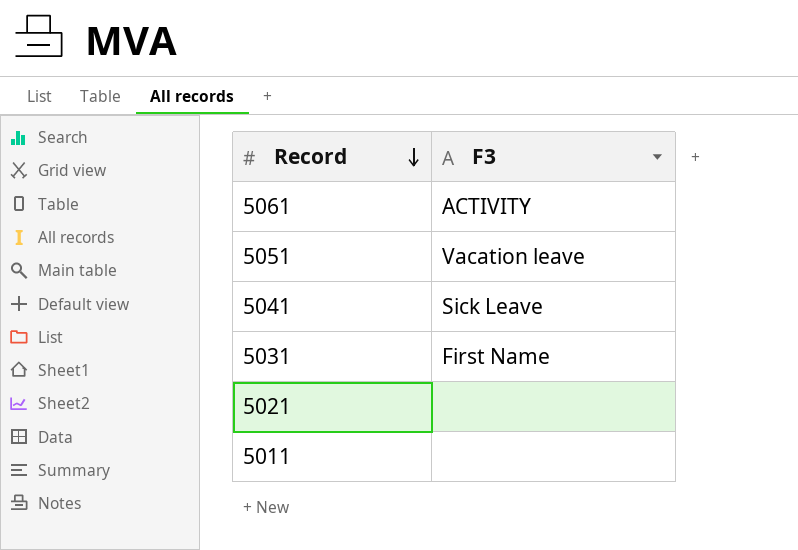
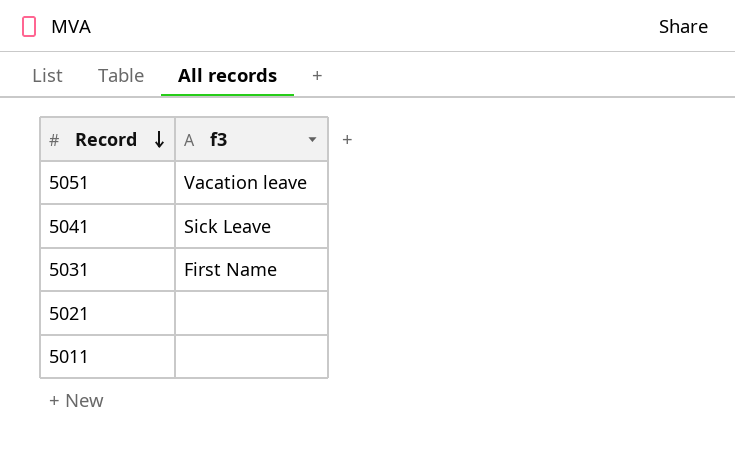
column name: F3 -> f3
row 5061: ACTIVITY -> none

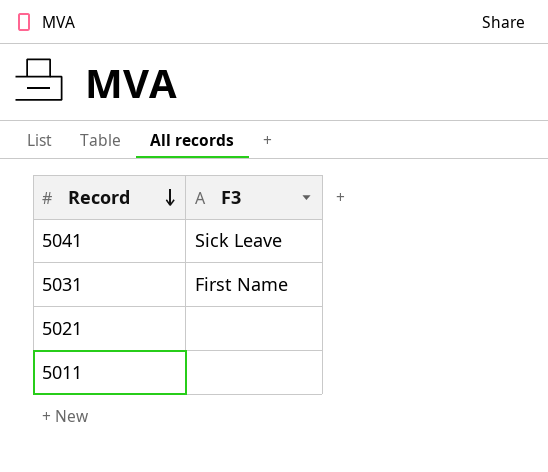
column name: f3 -> F3
row 5051: Vacation leave -> none

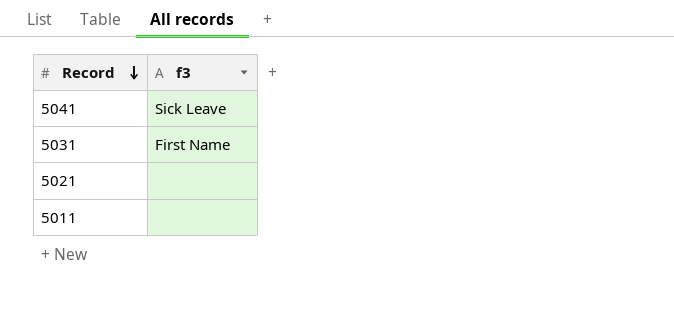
column name: F3 -> f3

